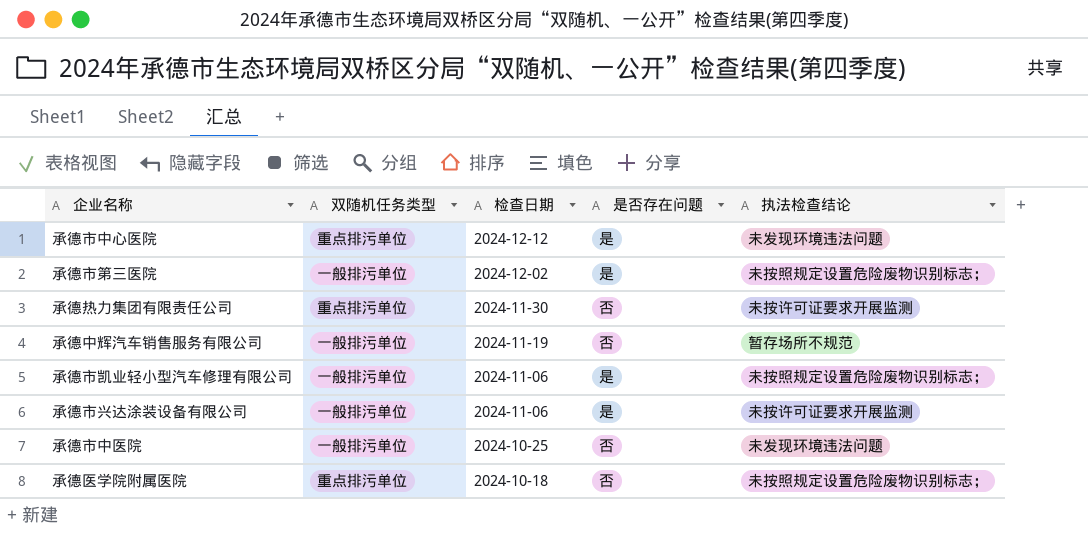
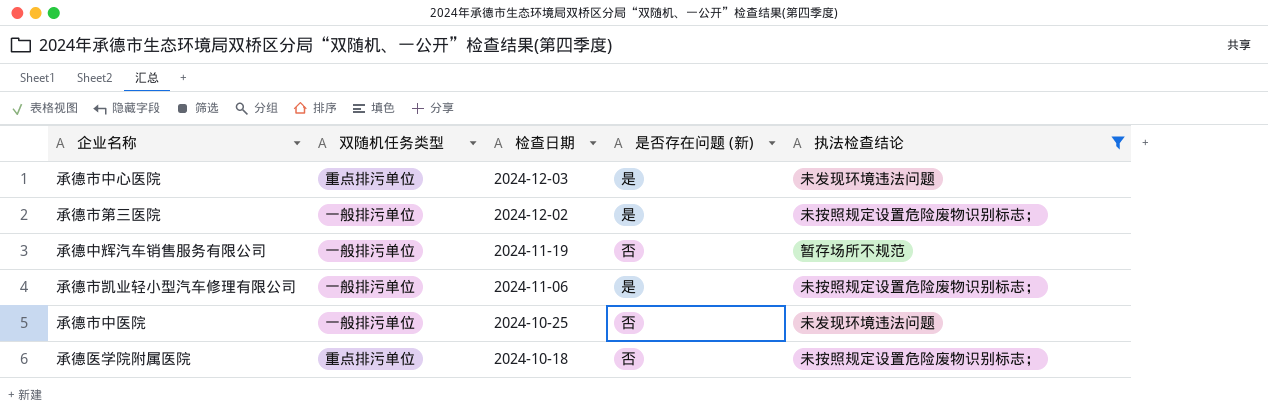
filter: none -> 执法检查结论 != 未按许可证要求开展监测
column name: 是否存在问题 -> 是否存在问题 (新)
承德市中心医院 | 检查日期: 2024-12-12 -> 2024-12-03

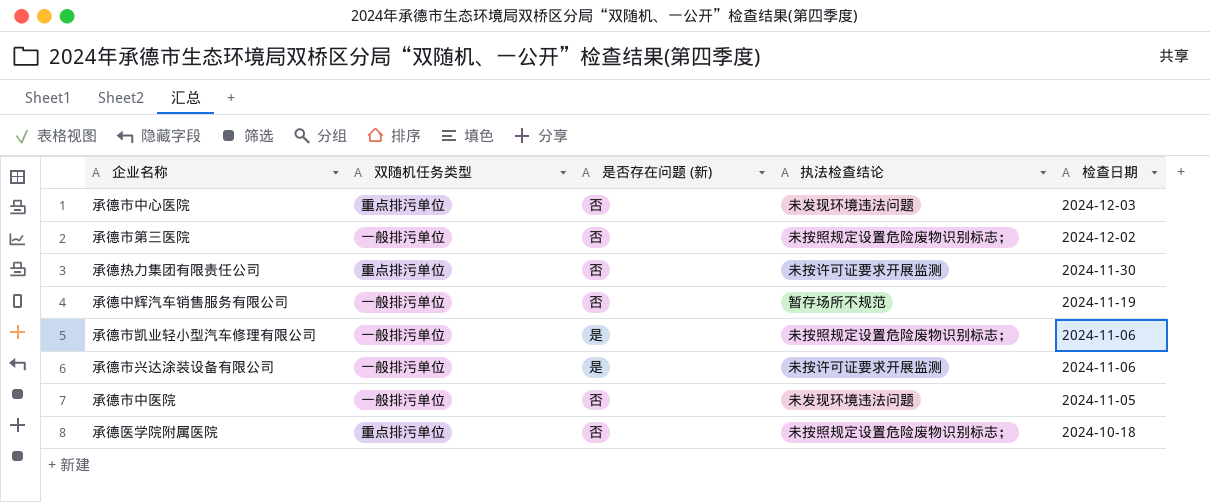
filter: 执法检查结论 != 未按许可证要求开展监测 -> none
column 检查日期 | position: 3 -> 5
承德市中心医院 | 是否存在问题 (新): 是 -> 否
承德市第三医院 | 是否存在问题 (新): 是 -> 否
承德市中医院 | 检查日期: 2024-10-25 -> 2024-11-05

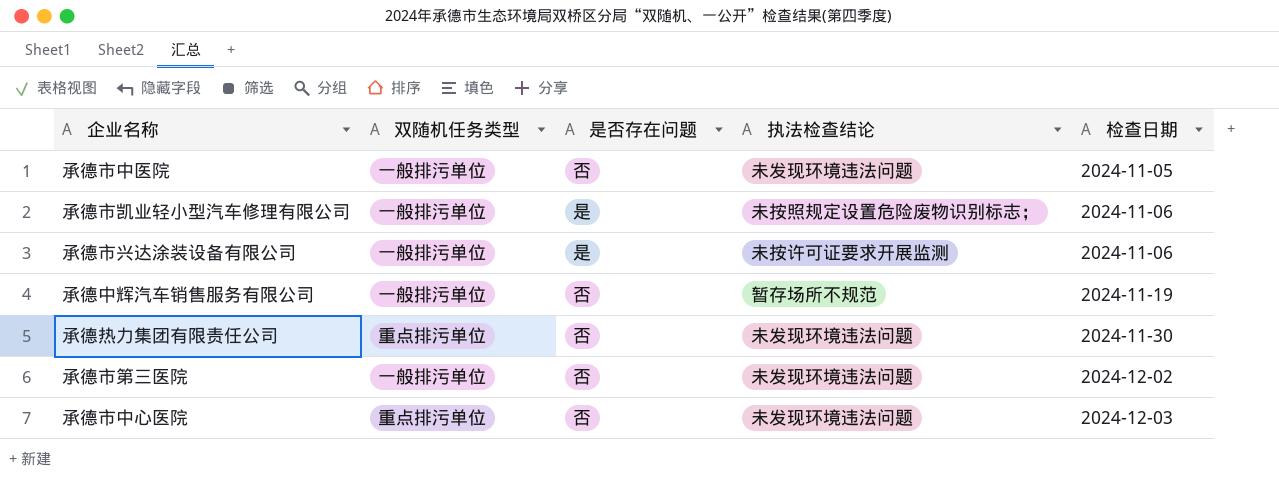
row order: 检查日期 descending -> 检查日期 ascending
column name: 是否存在问题 (新) -> 是否存在问题
row 承德医学院附属医院: 重点排污单位 | 否 | 未按照规定设置危险废物识别标志； | 2024-10-18 -> none
承德热力集团有限责任公司 | 执法检查结论: 未按许可证要求开展监测 -> 未发现环境违法问题
承德市第三医院 | 执法检查结论: 未按照规定设置危险废物识别标志； -> 未发现环境违法问题

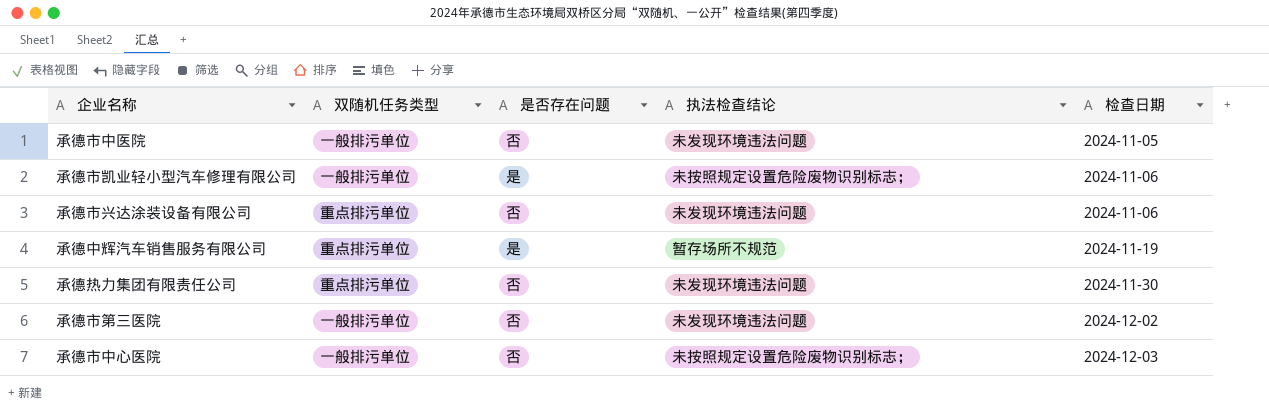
承德市兴达涂装设备有限公司 | 双随机任务类型: 一般排污单位 -> 重点排污单位
承德市兴达涂装设备有限公司 | 是否存在问题: 是 -> 否
承德市兴达涂装设备有限公司 | 执法检查结论: 未按许可证要求开展监测 -> 未发现环境违法问题
承德中辉汽车销售服务有限公司 | 双随机任务类型: 一般排污单位 -> 重点排污单位
承德中辉汽车销售服务有限公司 | 是否存在问题: 否 -> 是
承德市中心医院 | 双随机任务类型: 重点排污单位 -> 一般排污单位
承德市中心医院 | 执法检查结论: 未发现环境违法问题 -> 未按照规定设置危险废物识别标志；

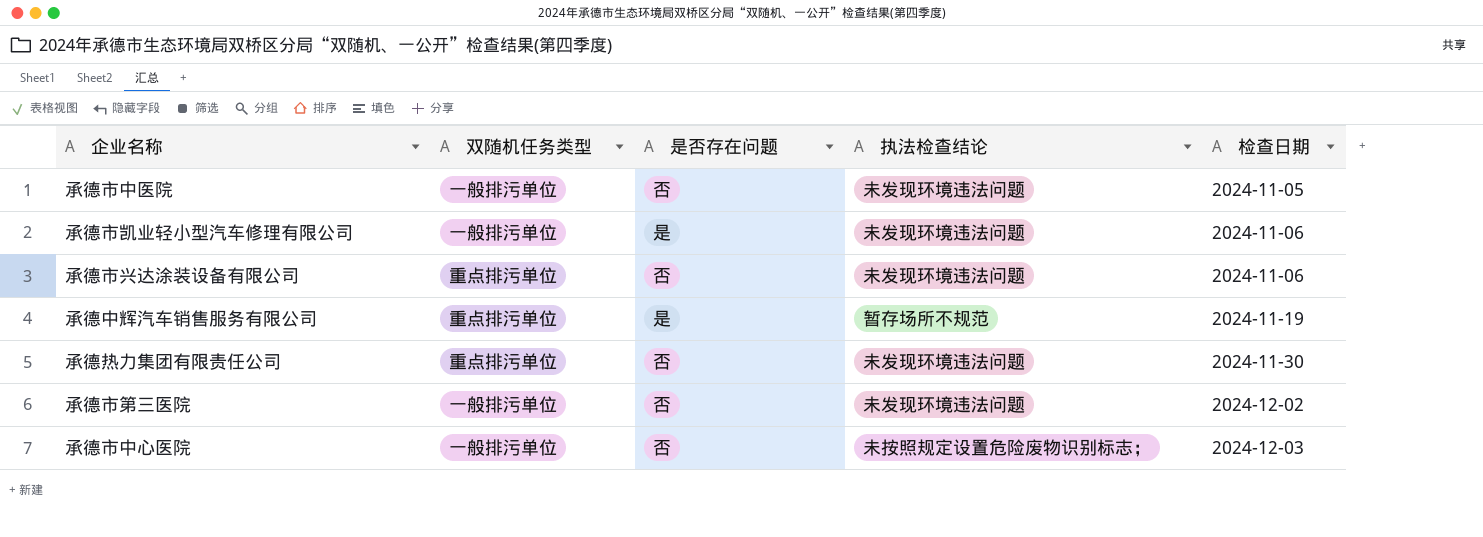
承德市凯业轻小型汽车修理有限公司 | 执法检查结论: 未按照规定设置危险废物识别标志； -> 未发现环境违法问题

